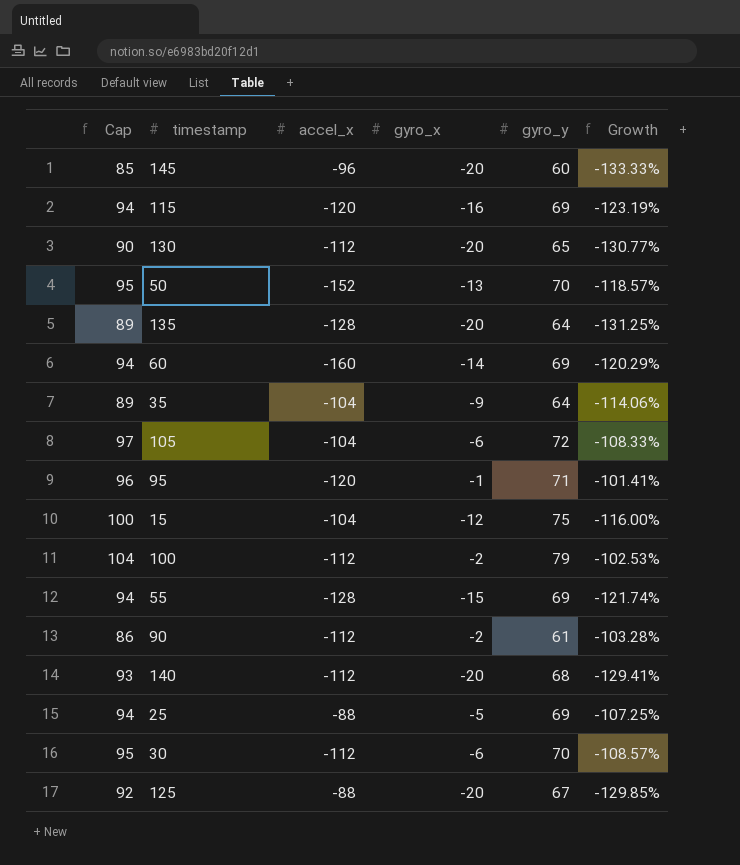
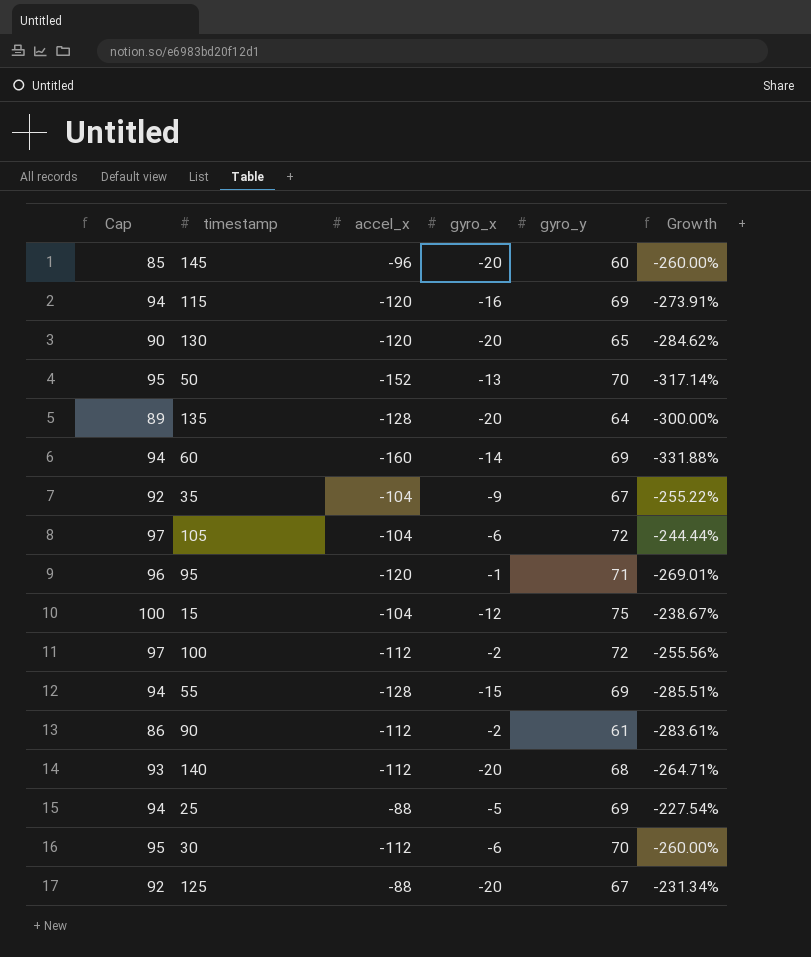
column Growth | formula: ([gyro_x] - [gyro_y]) / [gyro_y] -> ([accel_x] - [gyro_y]) / [gyro_y]
130 | accel_x: -112 -> -120
35 | Cap: 89 -> 92
35 | gyro_y: 64 -> 67
100 | Cap: 104 -> 97
100 | gyro_y: 79 -> 72

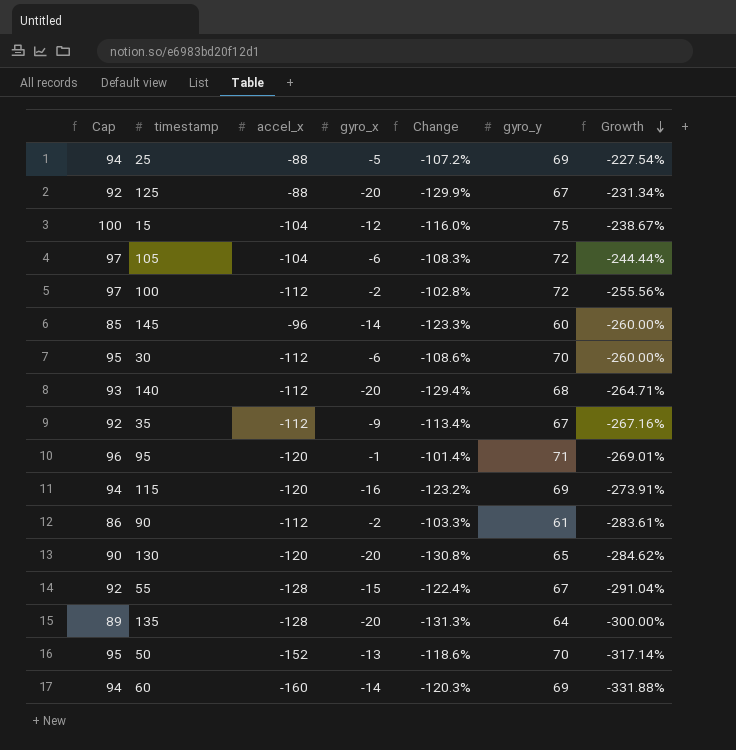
row order: none -> Growth descending
column Change | formula: none -> ([gyro_x] - [gyro_y]) / [gyro_y]
145 | gyro_x: -20 -> -14
35 | accel_x: -104 -> -112
35 | Growth: -255.22% -> -267.16%
55 | Cap: 94 -> 92
55 | gyro_y: 69 -> 67
55 | Growth: -285.51% -> -291.04%

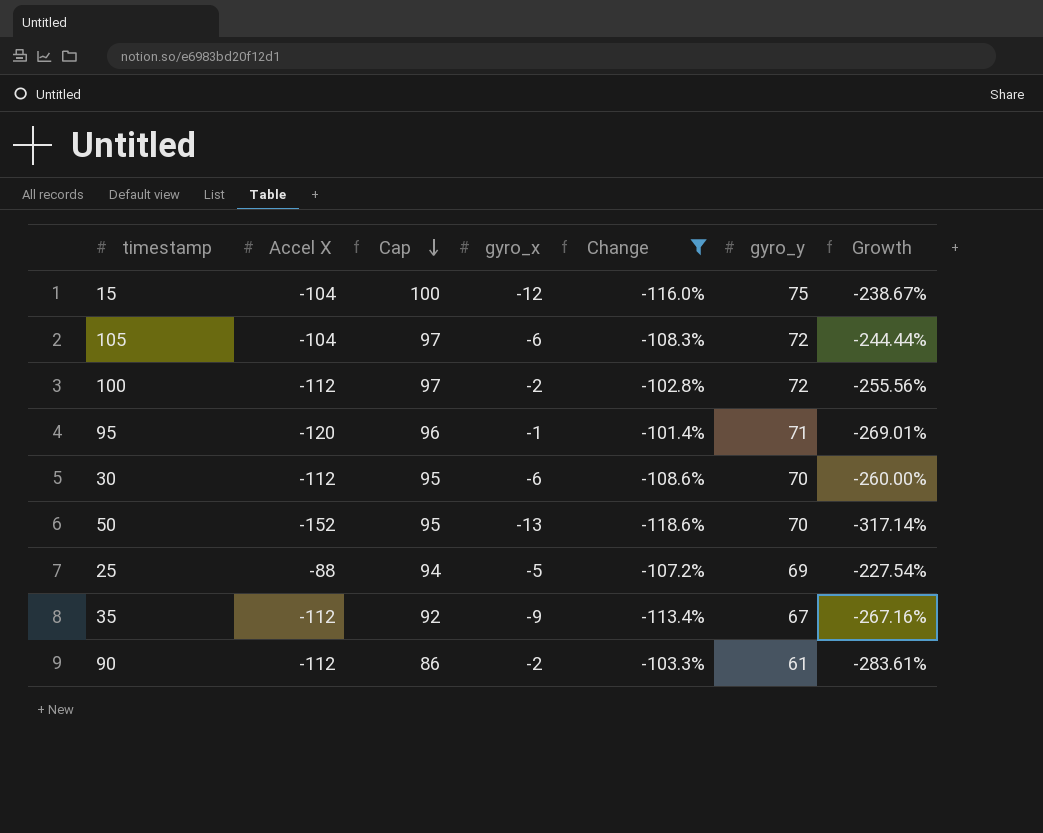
filter: none -> Change >= -118.6%
row order: Growth descending -> Cap descending
column name: accel_x -> Accel X
column Cap | position: 1 -> 3

